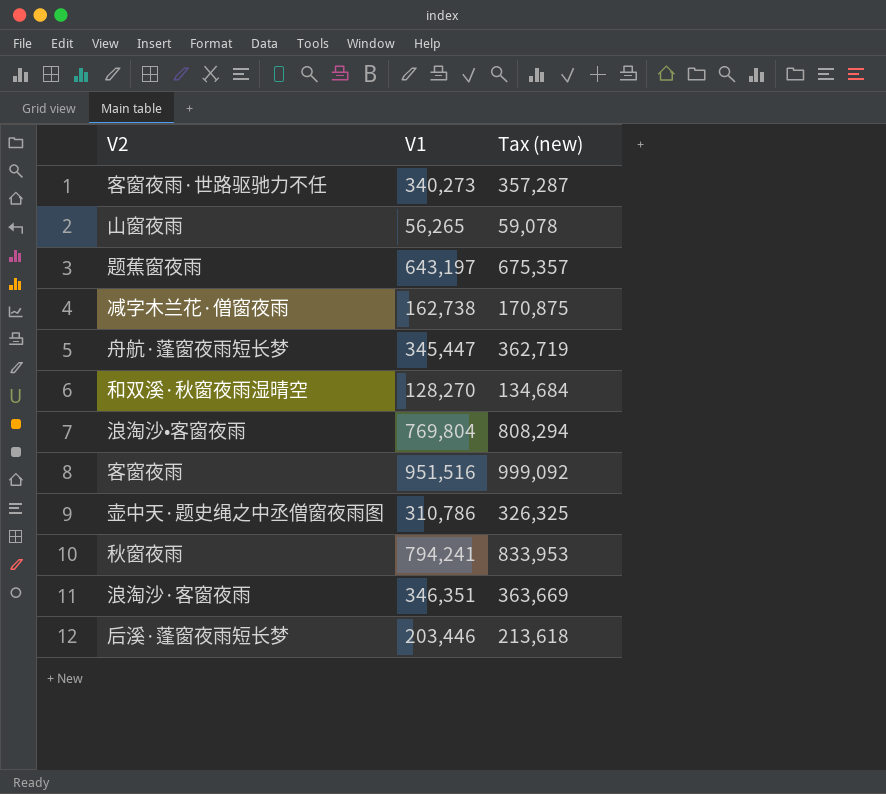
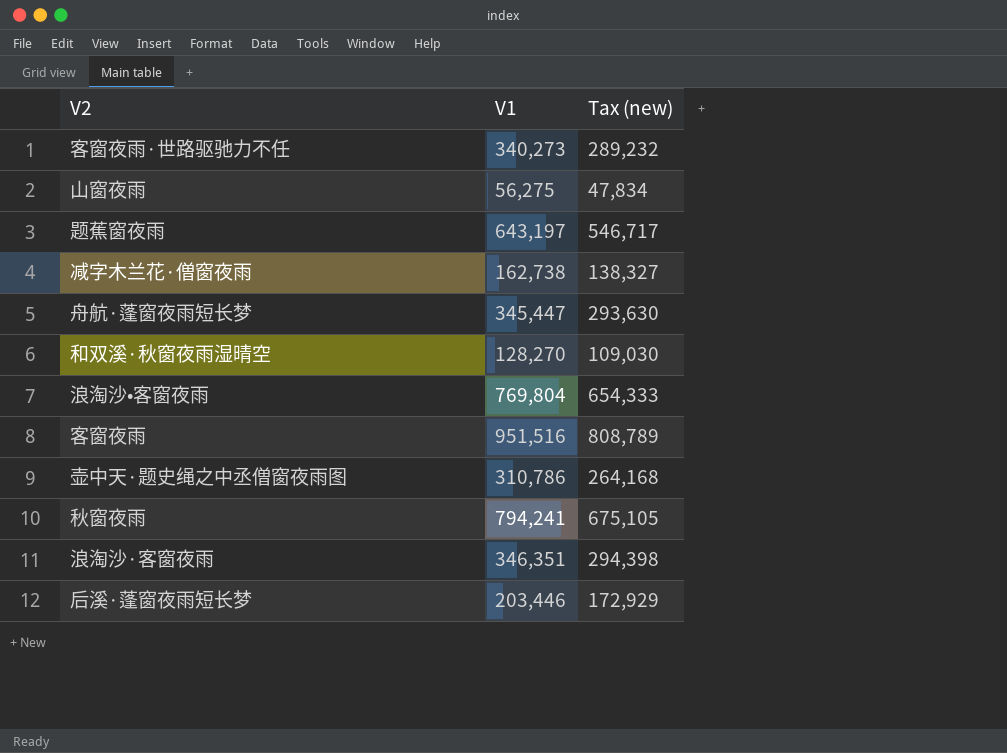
column Tax (new) | formula: [V1] * 1.05 -> [V1] * 0.85
山窗夜雨 | V1: 56,265 -> 56,275

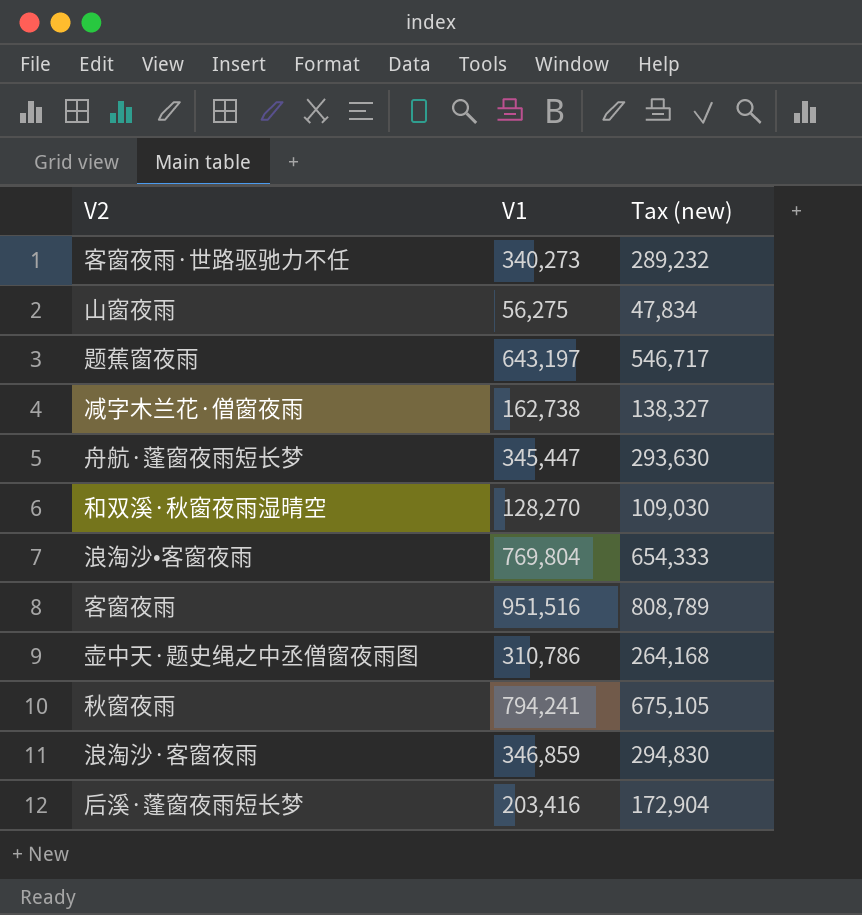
浪淘沙·客窗夜雨 | V1: 346,351 -> 346,859
浪淘沙·客窗夜雨 | Tax (new): 294,398 -> 294,830
后溪·蓬窗夜雨短长梦 | V1: 203,446 -> 203,416
后溪·蓬窗夜雨短长梦 | Tax (new): 172,929 -> 172,904

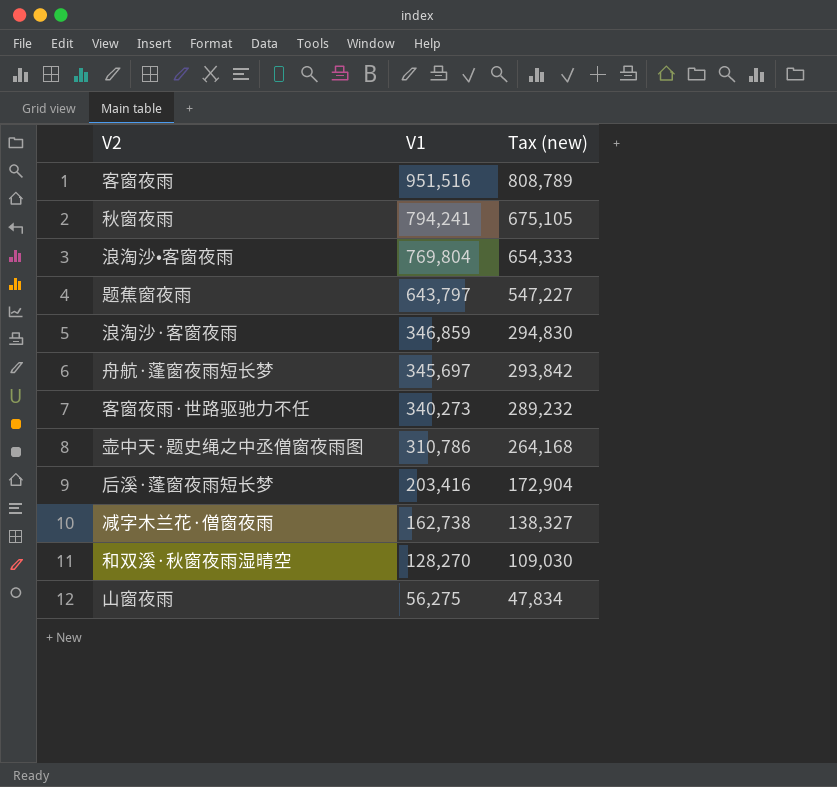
row order: none -> V1 descending
题蕉窗夜雨 | V1: 643,197 -> 643,797
题蕉窗夜雨 | Tax (new): 546,717 -> 547,227
舟航·蓬窗夜雨短长梦 | V1: 345,447 -> 345,697
舟航·蓬窗夜雨短长梦 | Tax (new): 293,630 -> 293,842

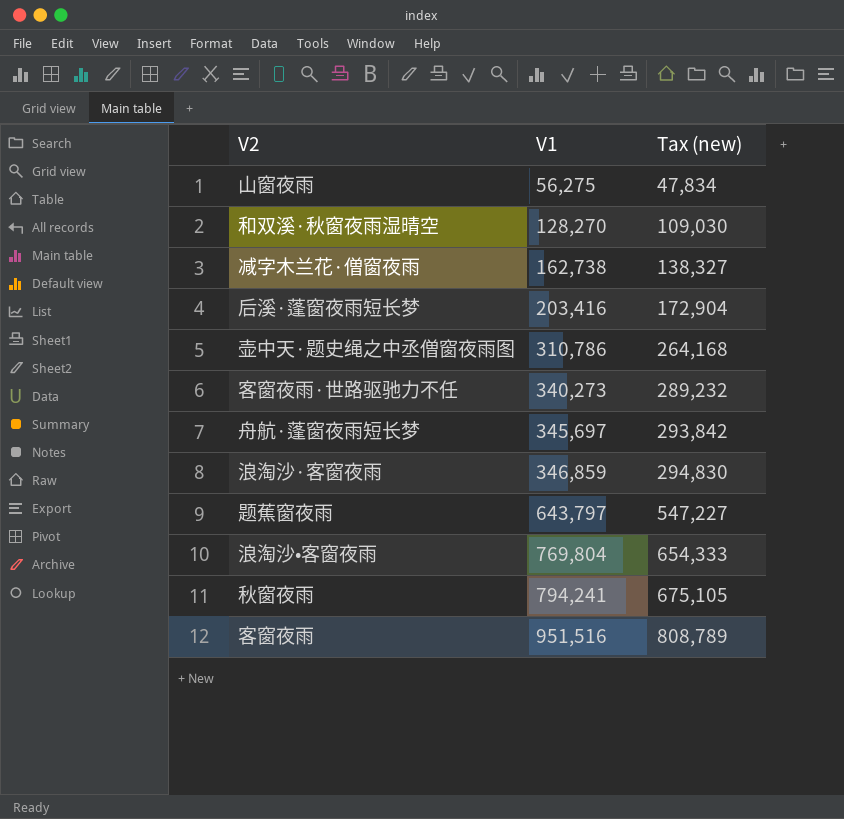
row order: V1 descending -> V1 ascending

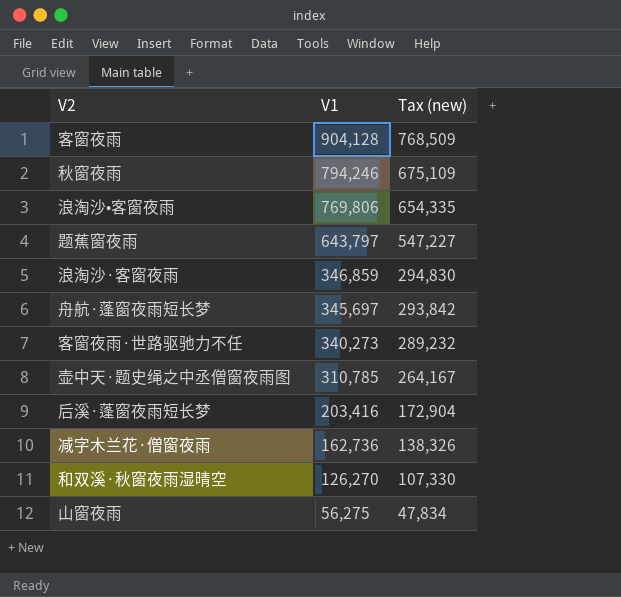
row order: V1 ascending -> V1 descending
客窗夜雨 | V1: 951,516 -> 904,128
客窗夜雨 | Tax (new): 808,789 -> 768,509
秋窗夜雨 | V1: 794,241 -> 794,246
秋窗夜雨 | Tax (new): 675,105 -> 675,109
浪淘沙•客窗夜雨 | V1: 769,804 -> 769,806
浪淘沙•客窗夜雨 | Tax (new): 654,333 -> 654,335
壶中天·题史绳之中丞僧窗夜雨图 | V1: 310,786 -> 310,785
壶中天·题史绳之中丞僧窗夜雨图 | Tax (new): 264,168 -> 264,167
减字木兰花·僧窗夜雨 | V1: 162,738 -> 162,736
减字木兰花·僧窗夜雨 | Tax (new): 138,327 -> 138,326
和双溪·秋窗夜雨湿晴空 | V1: 128,270 -> 126,270
和双溪·秋窗夜雨湿晴空 | Tax (new): 109,030 -> 107,330

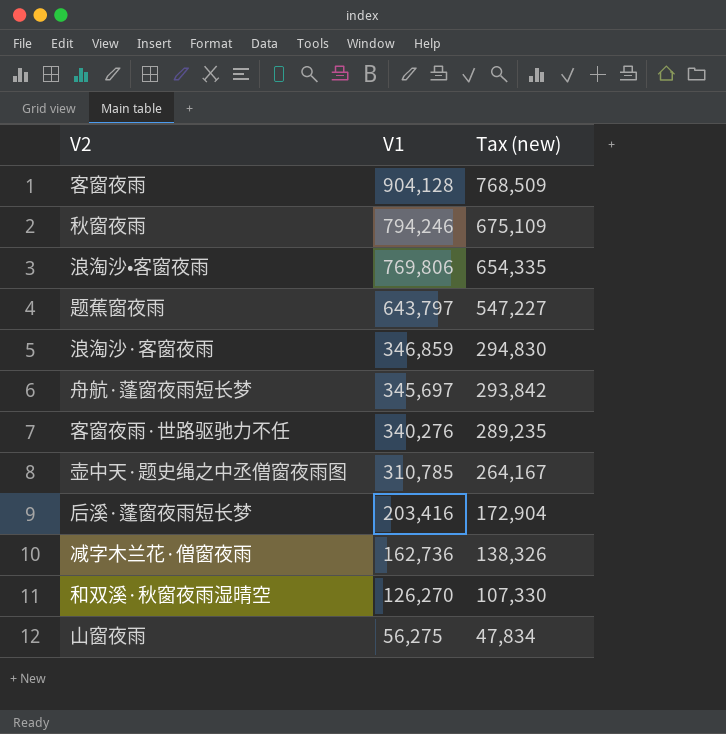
客窗夜雨·世路驱驰力不任 | V1: 340,273 -> 340,276
客窗夜雨·世路驱驰力不任 | Tax (new): 289,232 -> 289,235

